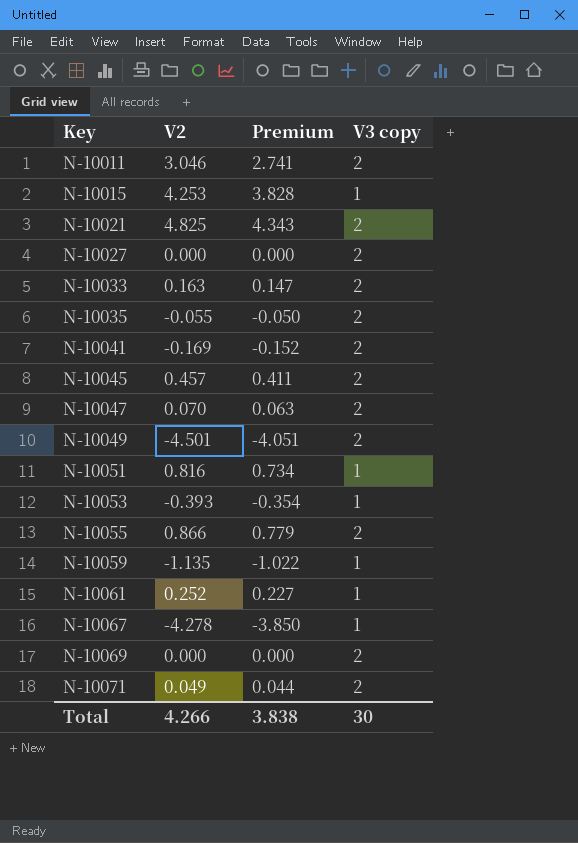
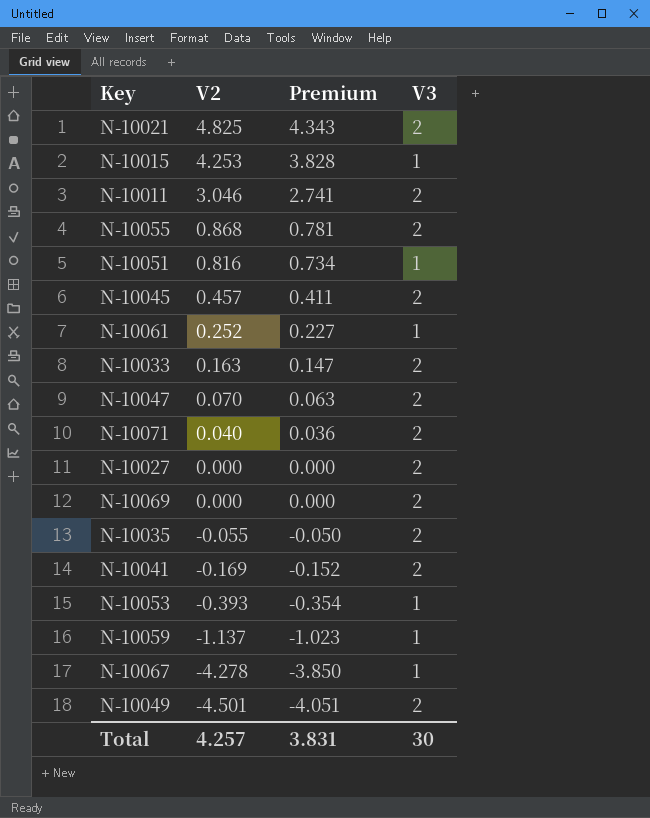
row order: Key ascending -> V2 descending
column name: V3 copy -> V3
N-10055 | V2: 0.866 -> 0.868
N-10055 | Premium: 0.779 -> 0.781
N-10071 | V2: 0.049 -> 0.040
N-10071 | Premium: 0.044 -> 0.036
N-10059 | V2: -1.135 -> -1.137
N-10059 | Premium: -1.022 -> -1.023
Total | V2: 4.266 -> 4.257
Total | Premium: 3.838 -> 3.831

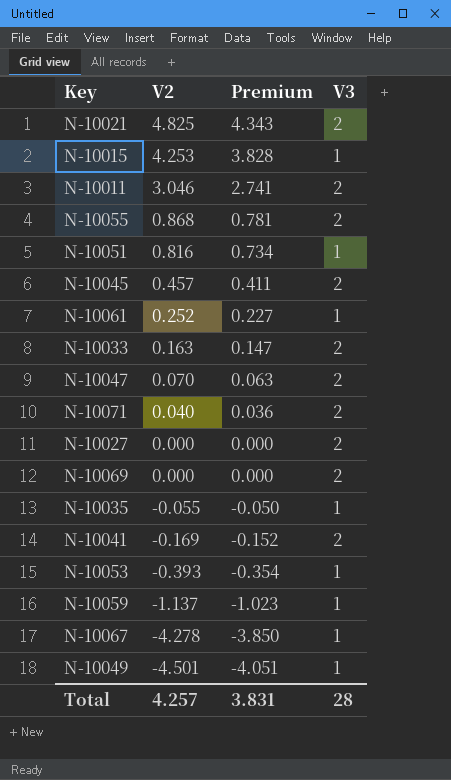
N-10035 | V3: 2 -> 1
N-10049 | V3: 2 -> 1
Total | V3: 30 -> 28

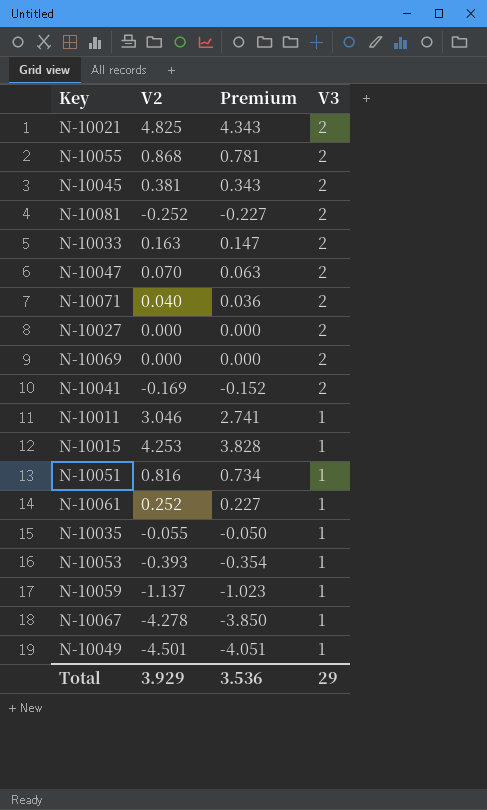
row order: V2 descending -> V3 descending
N-10045 | V2: 0.457 -> 0.381
N-10045 | Premium: 0.411 -> 0.343
row N-10081: none -> -0.252 | -0.227 | 2
N-10011 | V3: 2 -> 1
Total | V2: 4.257 -> 3.929
Total | Premium: 3.831 -> 3.536
Total | V3: 28 -> 29

